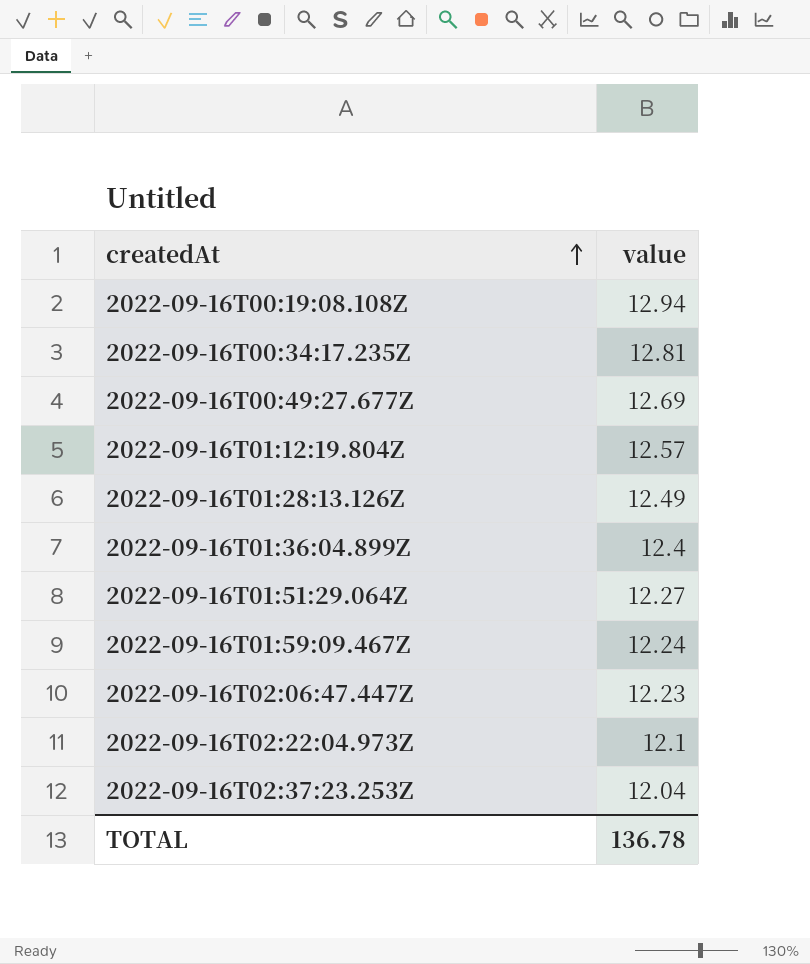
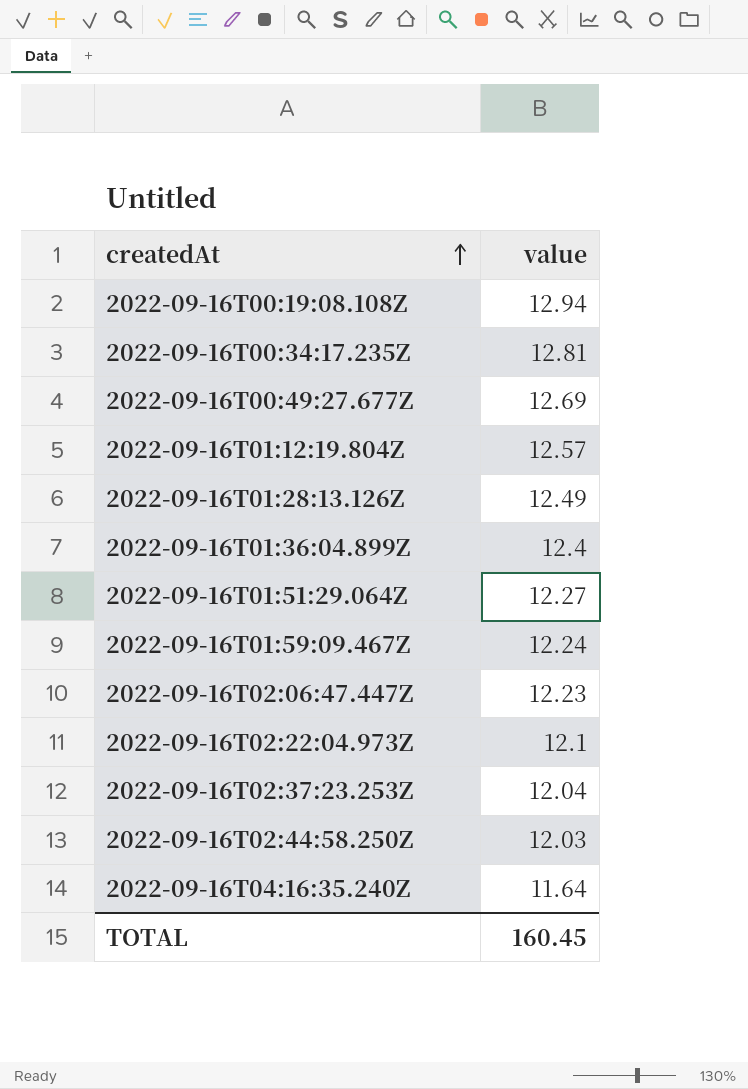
row 2022-09-16T02:44:58.250Z: none -> 12.03
row 2022-09-16T04:16:35.240Z: none -> 11.64
TOTAL | value: 136.78 -> 160.45

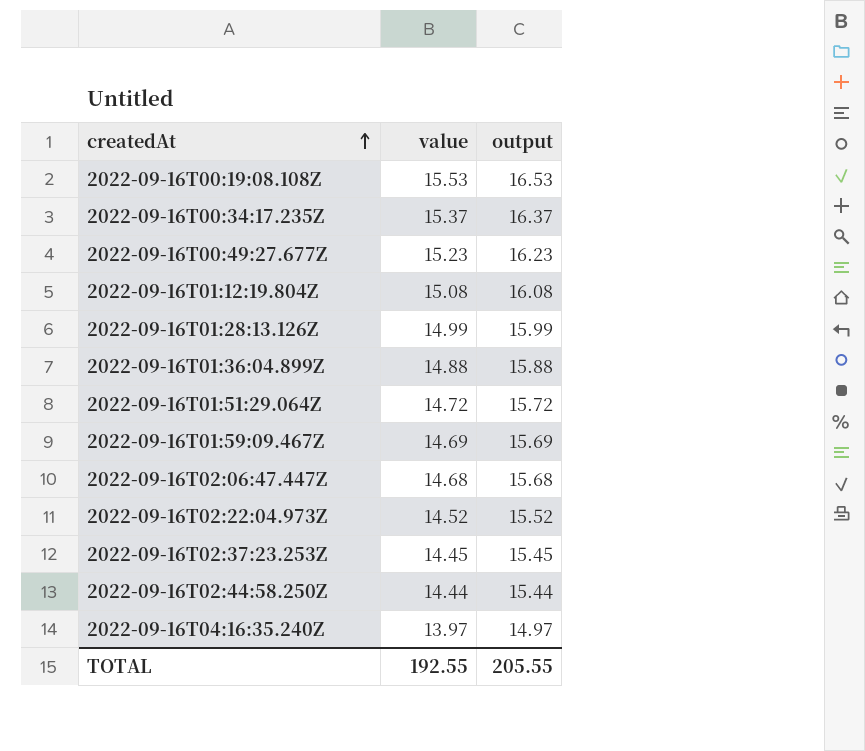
column output | formula: none -> [value] + 1
2022-09-16T00:19:08.108Z | value: 12.94 -> 15.53
2022-09-16T00:34:17.235Z | value: 12.81 -> 15.37
2022-09-16T00:49:27.677Z | value: 12.69 -> 15.23
2022-09-16T01:12:19.804Z | value: 12.57 -> 15.08
2022-09-16T01:28:13.126Z | value: 12.49 -> 14.99
2022-09-16T01:36:04.899Z | value: 12.4 -> 14.88
2022-09-16T01:51:29.064Z | value: 12.27 -> 14.72
2022-09-16T01:59:09.467Z | value: 12.24 -> 14.69
2022-09-16T02:06:47.447Z | value: 12.23 -> 14.68
2022-09-16T02:22:04.973Z | value: 12.1 -> 14.52
2022-09-16T02:37:23.253Z | value: 12.04 -> 14.45
2022-09-16T02:44:58.250Z | value: 12.03 -> 14.44
2022-09-16T04:16:35.240Z | value: 11.64 -> 13.97
TOTAL | value: 160.45 -> 192.55

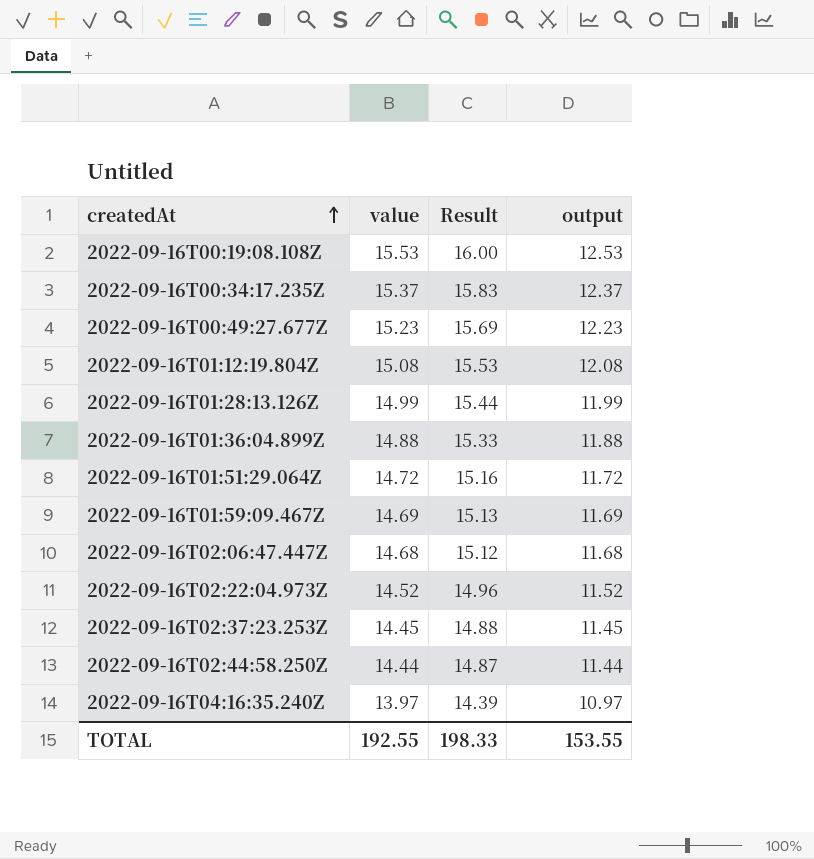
column Result | formula: none -> [value] * 1.03
column output | formula: [value] + 1 -> [value] - 3
TOTAL | output: 205.55 -> 153.55

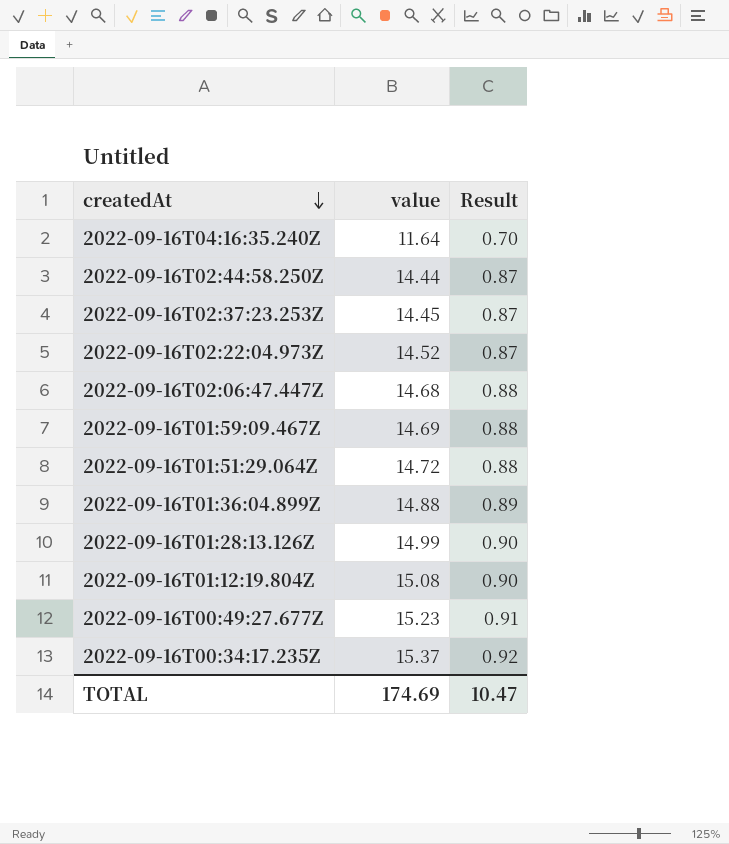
row order: createdAt ascending -> createdAt descending
column output | formula: [value] - 3 -> none
column Result | formula: [value] * 1.03 -> [value] * 0.06
row 2022-09-16T00:19:08.108Z: 15.53 | 16.00 | 12.53 -> none
2022-09-16T04:16:35.240Z | value: 13.97 -> 11.64
TOTAL | value: 192.55 -> 174.69
TOTAL | Result: 198.33 -> 10.47

